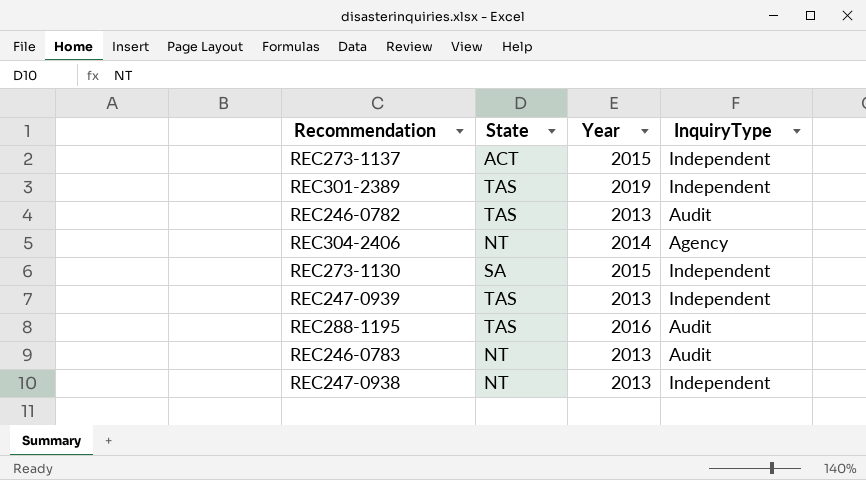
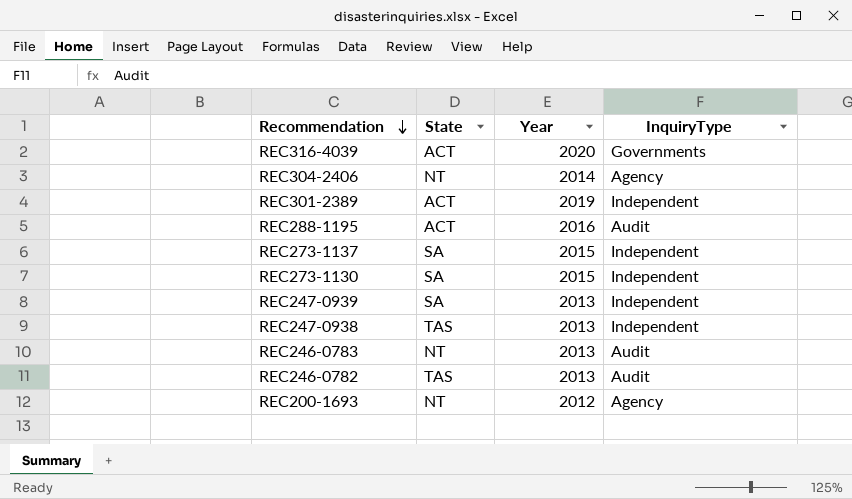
row order: none -> Recommendation descending
row REC316-4039: none -> ACT | 2020 | Governments
REC301-2389 | State: TAS -> ACT
REC288-1195 | State: TAS -> ACT
REC273-1137 | State: ACT -> SA
REC247-0939 | State: TAS -> SA
REC247-0938 | State: NT -> TAS
row REC200-1693: none -> NT | 2012 | Agency

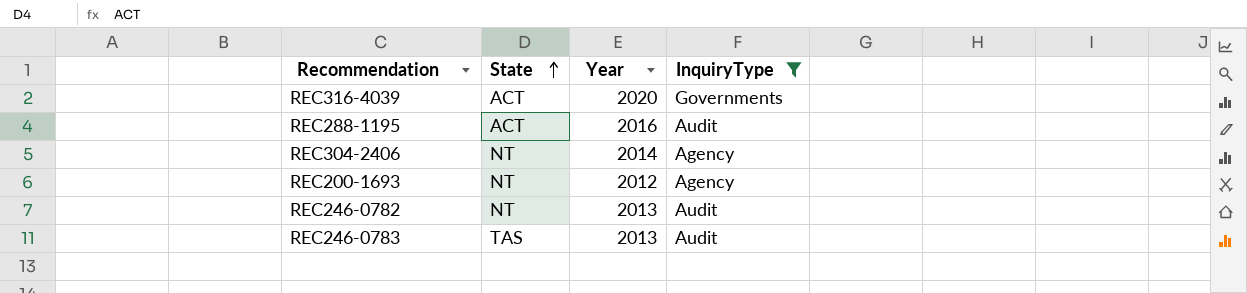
filter: none -> InquiryType != Independent
row order: Recommendation descending -> State ascending
REC246-0782 | State: TAS -> NT
REC246-0783 | State: NT -> TAS

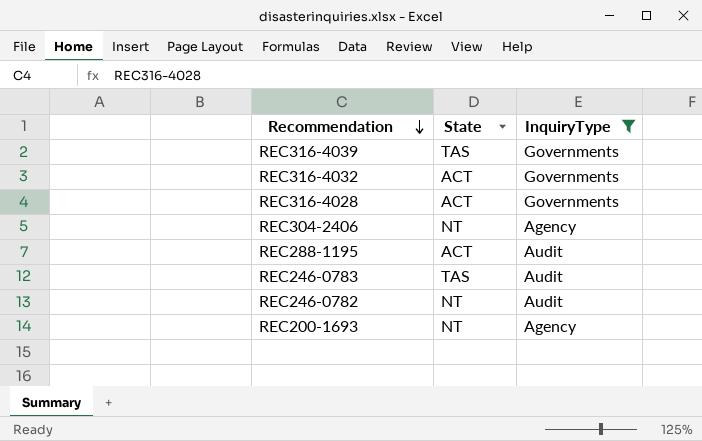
row order: State ascending -> Recommendation descending
column Year | position: 3 -> none
REC316-4039 | State: ACT -> TAS
row REC316-4032: none -> ACT | Governments
row REC316-4028: none -> ACT | Governments

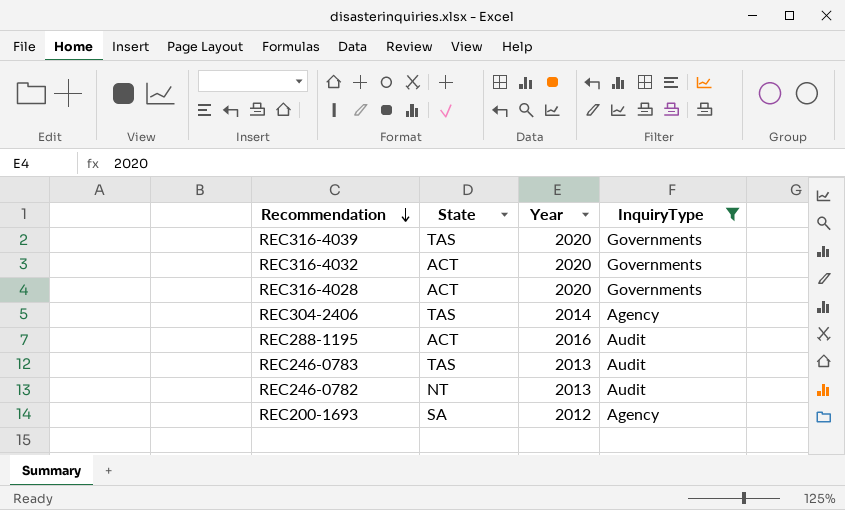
column Year | position: none -> 3
REC304-2406 | State: NT -> TAS
REC200-1693 | State: NT -> SA

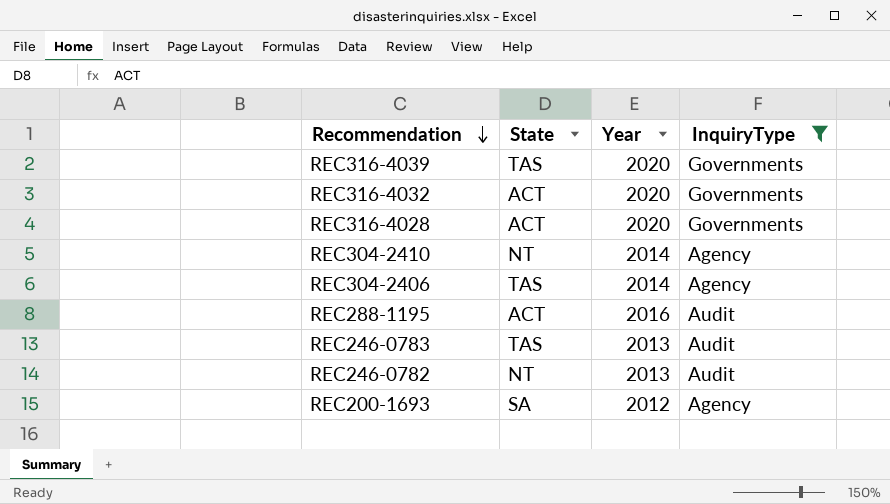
row REC304-2410: none -> NT | 2014 | Agency

